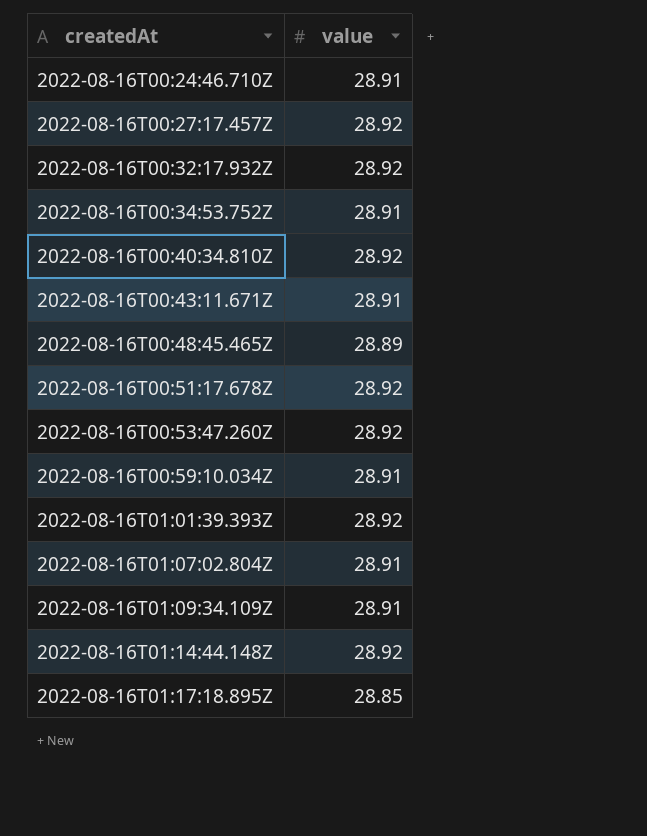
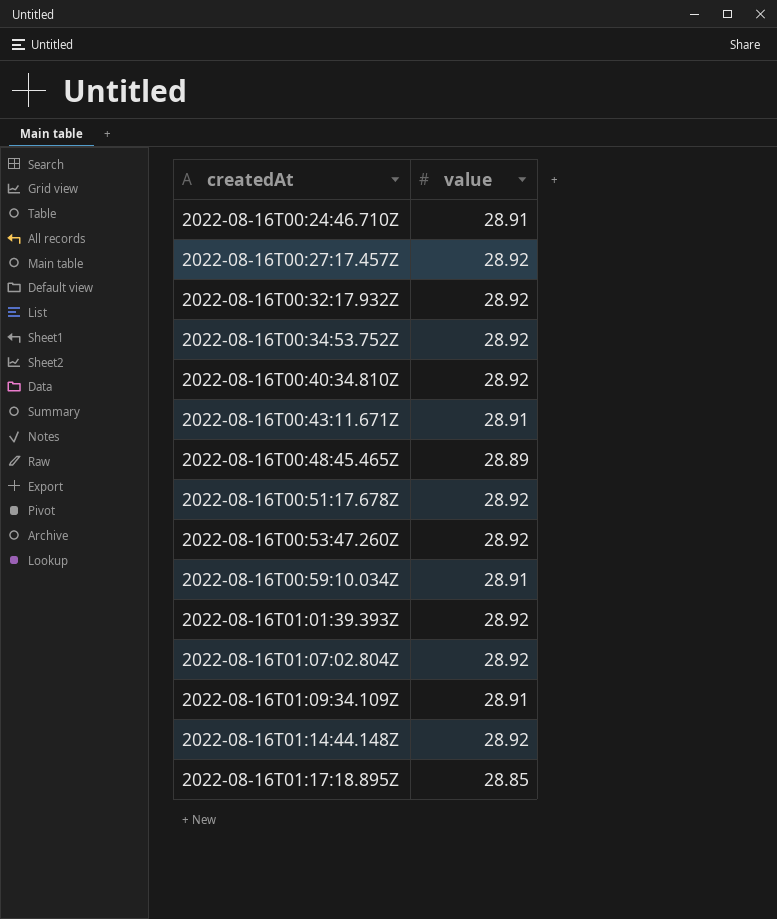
2022-08-16T00:34:53.752Z | value: 28.91 -> 28.92
2022-08-16T01:07:02.804Z | value: 28.91 -> 28.92

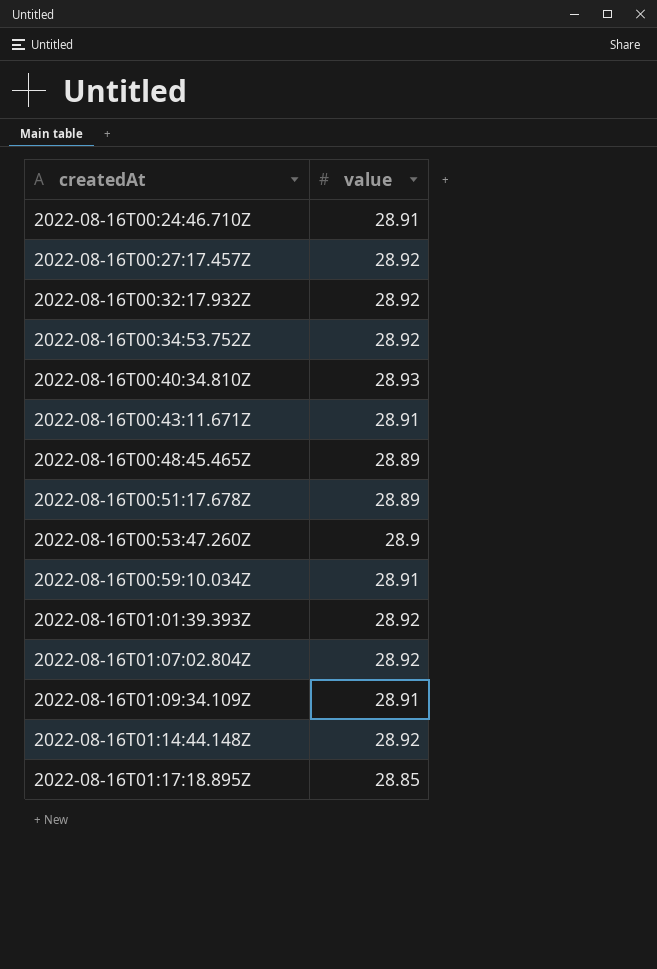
2022-08-16T00:40:34.810Z | value: 28.92 -> 28.93
2022-08-16T00:51:17.678Z | value: 28.92 -> 28.89
2022-08-16T00:53:47.260Z | value: 28.92 -> 28.9

